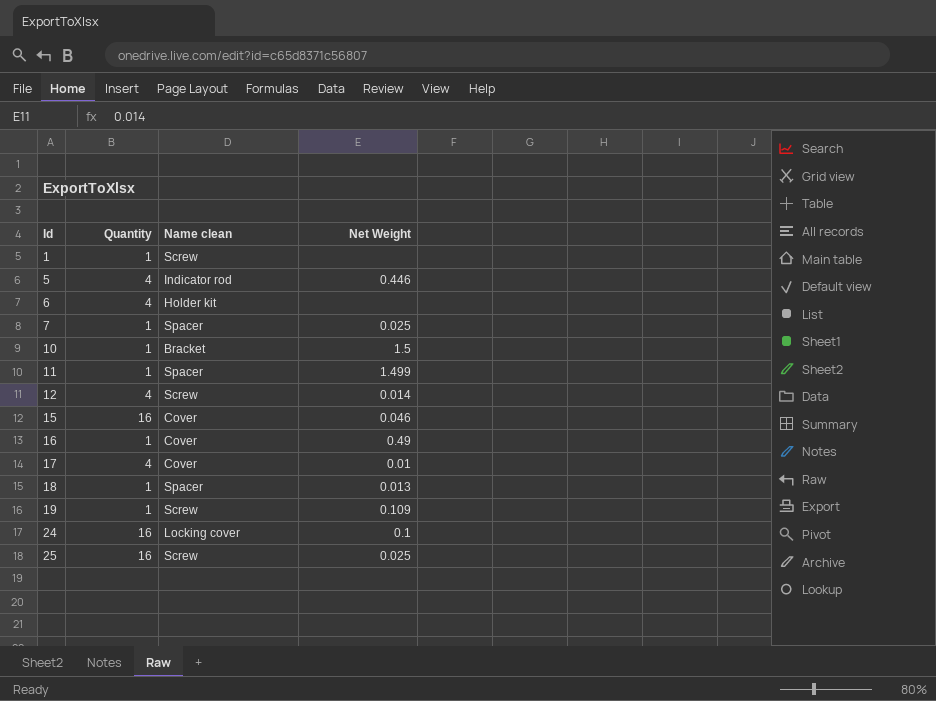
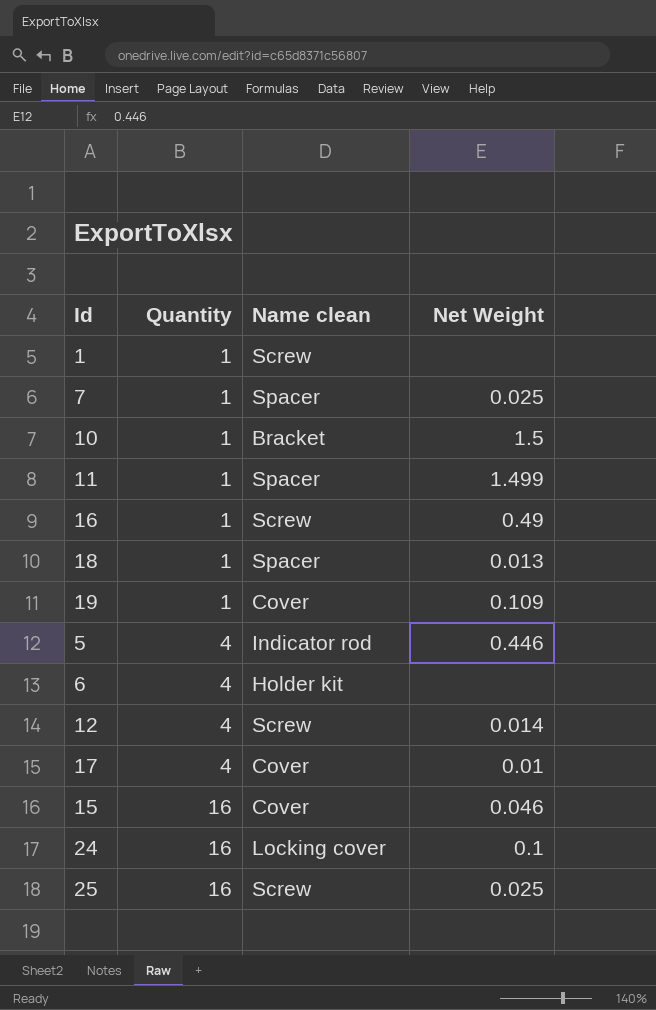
row order: Id ascending -> Quantity ascending
16 | Name clean: Cover -> Screw
19 | Name clean: Screw -> Cover

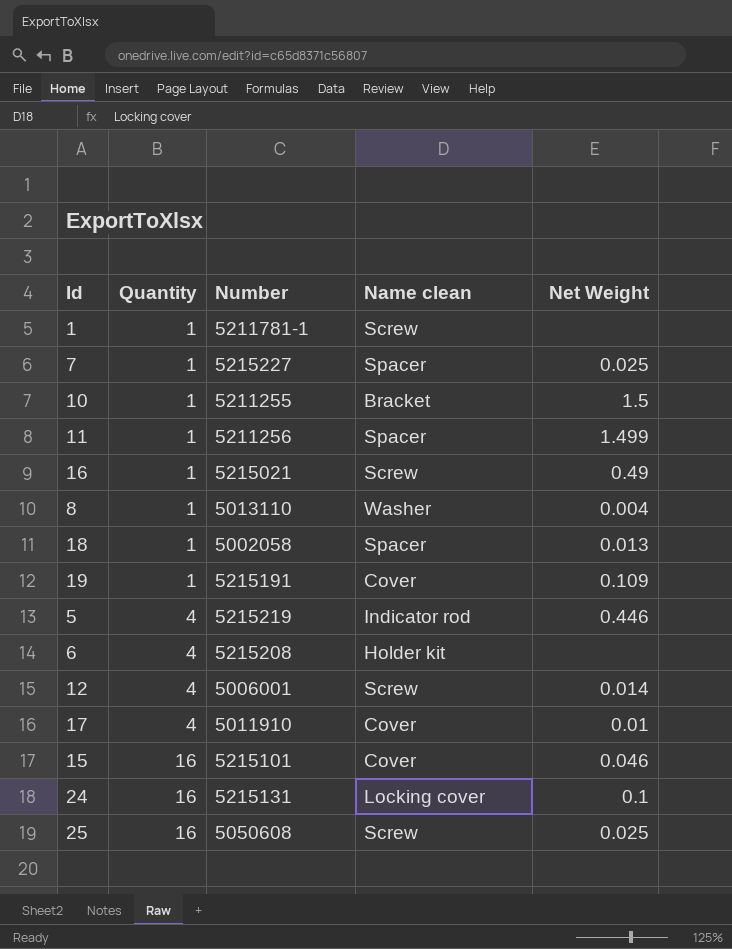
column Number | position: none -> 3
row 8: none -> 1 | 5013110 | Washer | 0.004

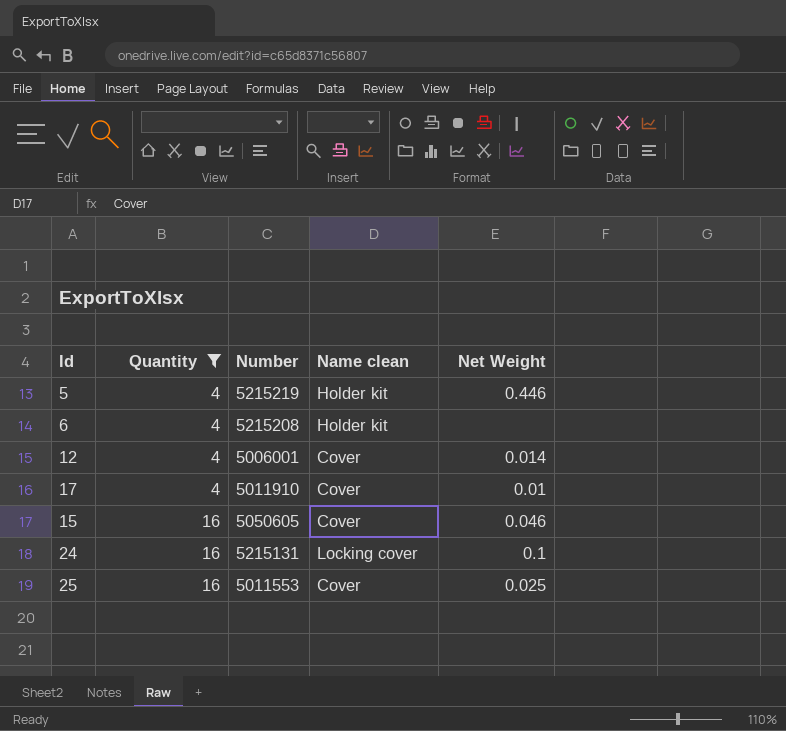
filter: none -> Quantity != 1
5 | Name clean: Indicator rod -> Holder kit
12 | Name clean: Screw -> Cover
15 | Number: 5215101 -> 5050605
25 | Number: 5050608 -> 5011553
25 | Name clean: Screw -> Cover

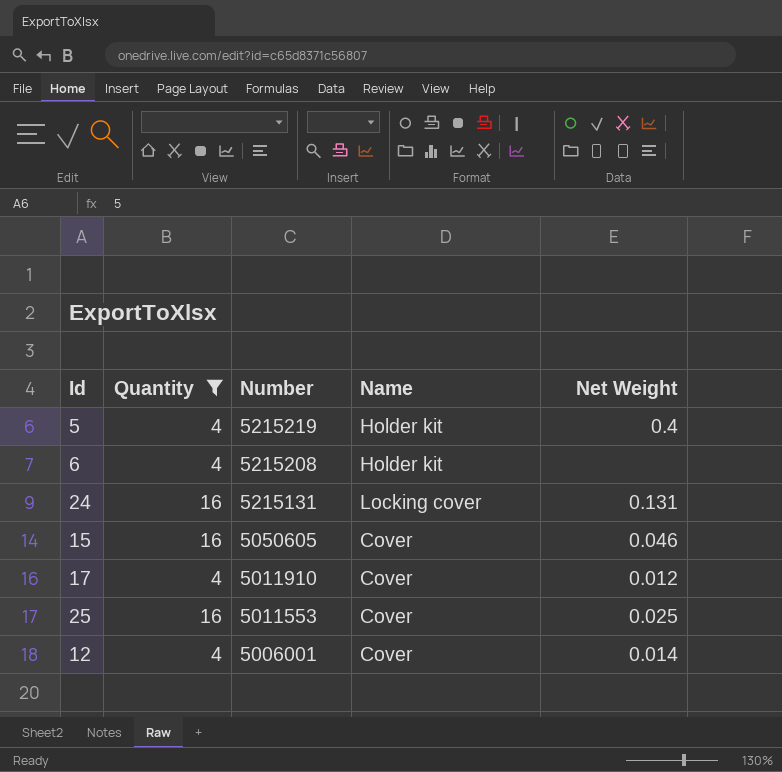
row order: Quantity ascending -> Number descending
column name: Name clean -> Name
5 | Net Weight: 0.446 -> 0.4
24 | Net Weight: 0.1 -> 0.131
17 | Net Weight: 0.01 -> 0.012

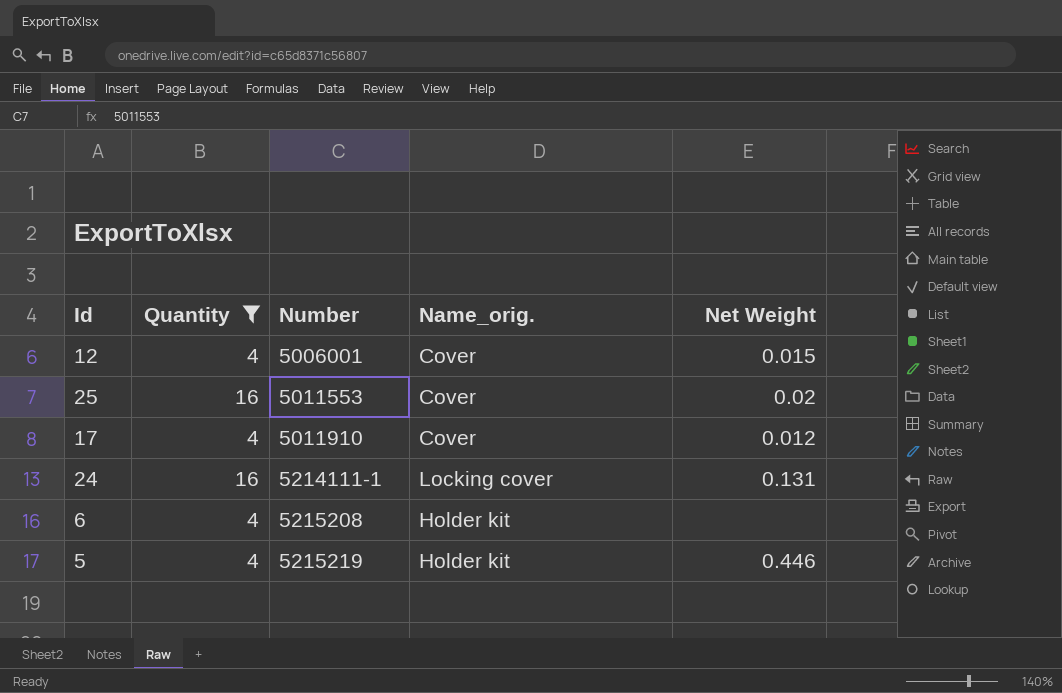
row order: Number descending -> Number ascending
column name: Name -> Name_orig.
row 15: 16 | 5050605 | Cover | 0.046 -> none
12 | Net Weight: 0.014 -> 0.015
25 | Net Weight: 0.025 -> 0.02
24 | Number: 5215131 -> 5214111-1
5 | Net Weight: 0.4 -> 0.446

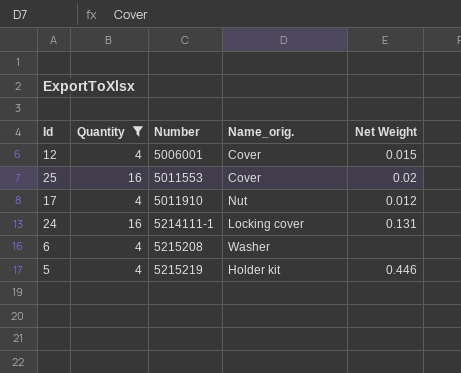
17 | Name_orig.: Cover -> Nut
6 | Name_orig.: Holder kit -> Washer

